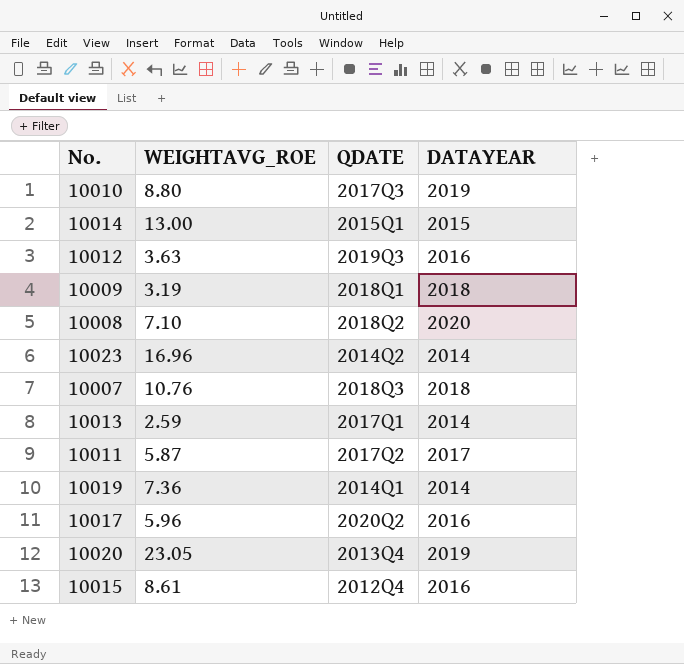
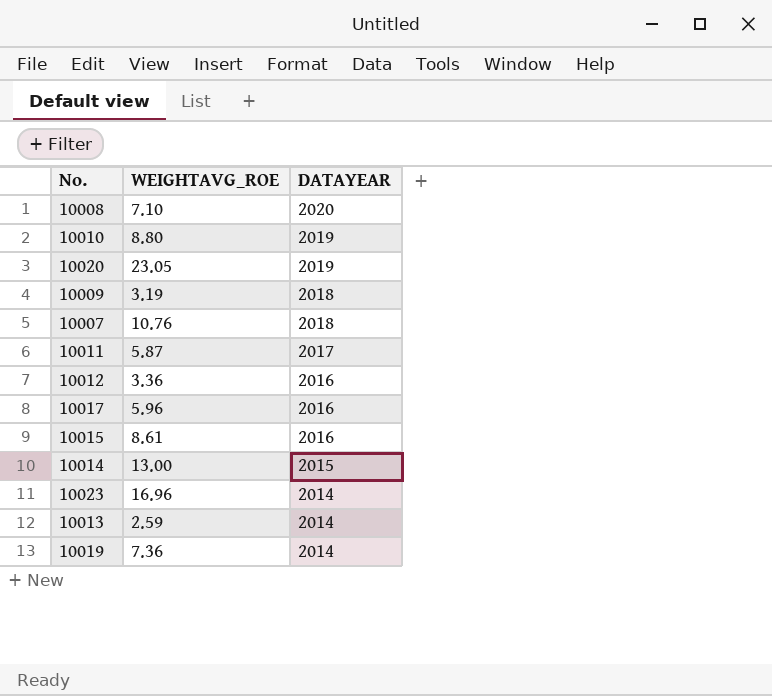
row order: none -> DATAYEAR descending
column QDATE | position: 3 -> none
10012 | WEIGHTAVG_ROE: 3.63 -> 3.36

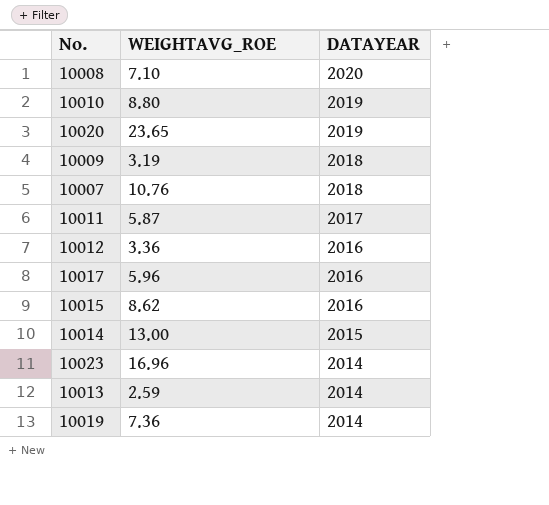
10020 | WEIGHTAVG_ROE: 23.05 -> 23.65
10015 | WEIGHTAVG_ROE: 8.61 -> 8.62

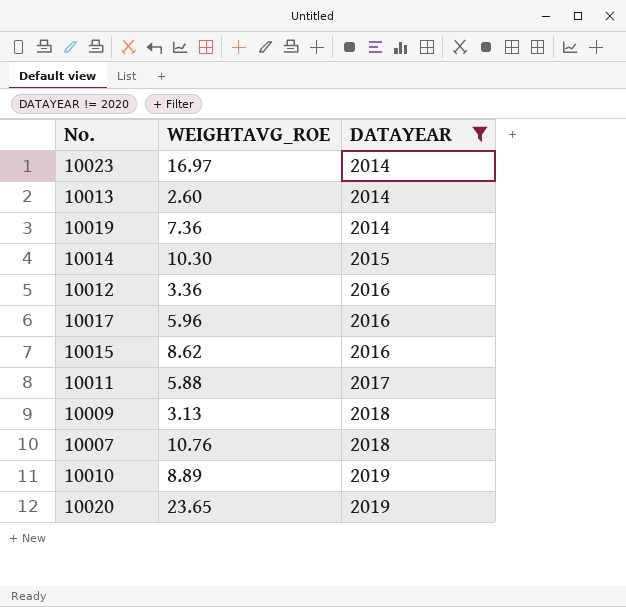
filter: none -> DATAYEAR != 2020
row order: DATAYEAR descending -> DATAYEAR ascending
10023 | WEIGHTAVG_ROE: 16.96 -> 16.97
10013 | WEIGHTAVG_ROE: 2.59 -> 2.60
10014 | WEIGHTAVG_ROE: 13.00 -> 10.30
10011 | WEIGHTAVG_ROE: 5.87 -> 5.88
10009 | WEIGHTAVG_ROE: 3.19 -> 3.13
10010 | WEIGHTAVG_ROE: 8.80 -> 8.89

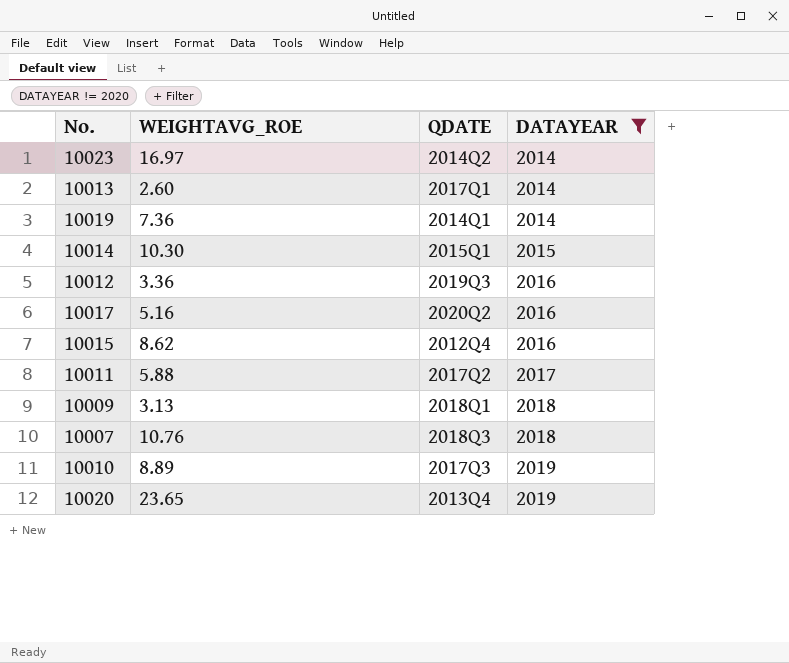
column QDATE | position: none -> 3
10017 | WEIGHTAVG_ROE: 5.96 -> 5.16

